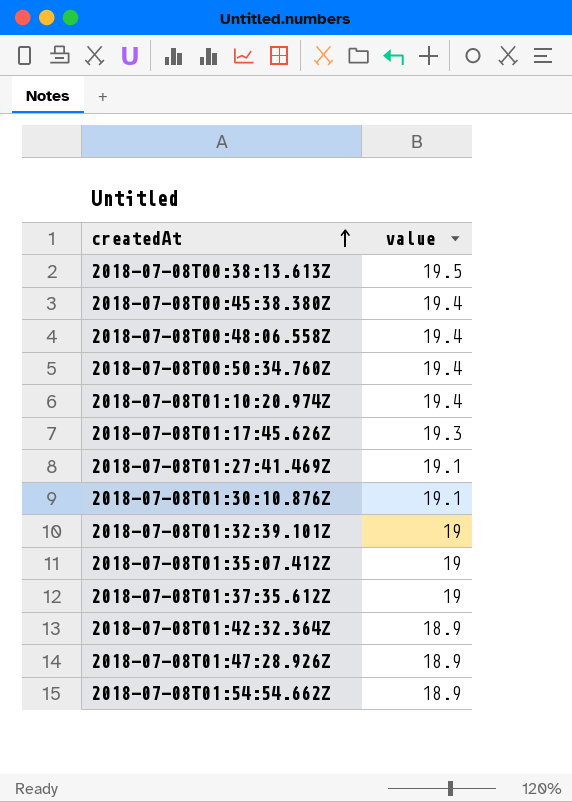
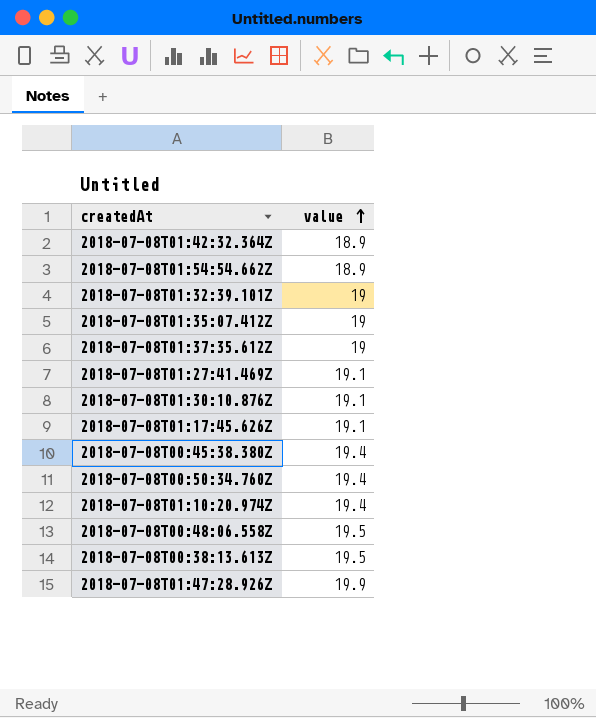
row order: createdAt ascending -> value ascending
2018-07-08T01:17:45.626Z | value: 19.3 -> 19.1
2018-07-08T00:48:06.558Z | value: 19.4 -> 19.5
2018-07-08T01:47:28.926Z | value: 18.9 -> 19.9

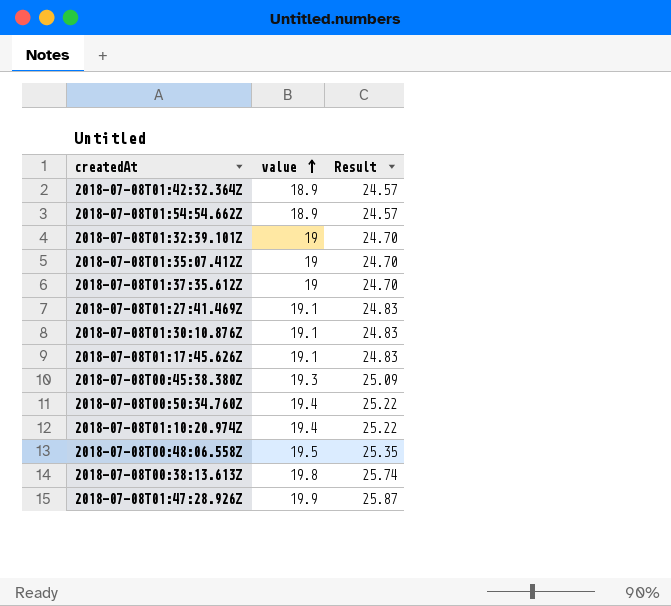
column Result | formula: none -> [value] * 1.3
2018-07-08T00:45:38.380Z | value: 19.4 -> 19.3
2018-07-08T00:38:13.613Z | value: 19.5 -> 19.8

